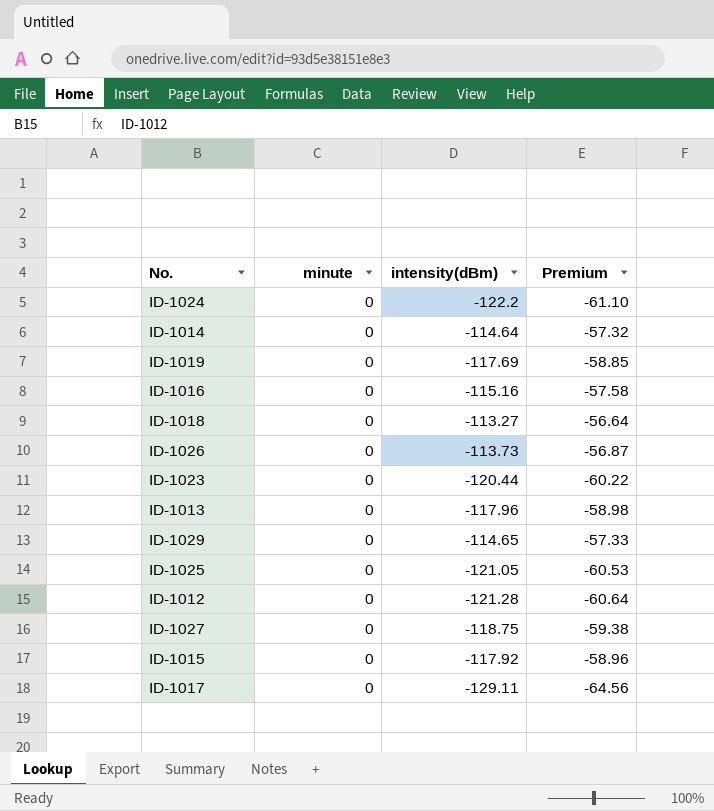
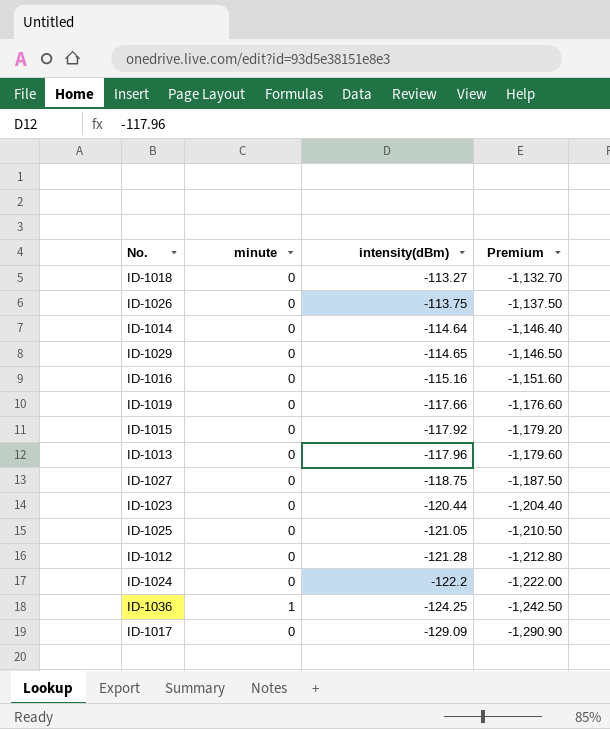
row order: none -> intensity(dBm) descending
column Premium | formula: [intensity(dBm)] * 0.5 -> [intensity(dBm)] * 10
ID-1026 | intensity(dBm): -113.73 -> -113.75
ID-1019 | intensity(dBm): -117.69 -> -117.66
row ID-1036: none -> 1 | -124.25 | -1,242.50
ID-1017 | intensity(dBm): -129.11 -> -129.09

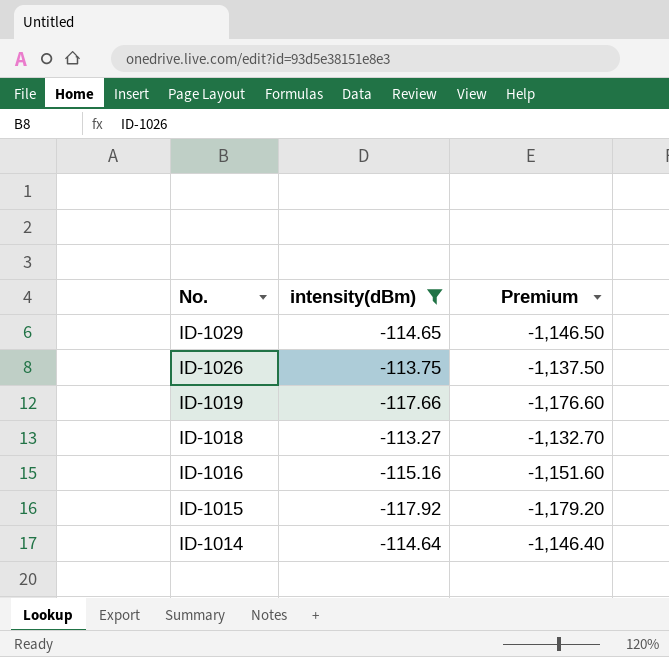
filter: none -> intensity(dBm) >= -117.92
row order: intensity(dBm) descending -> No. descending
column minute | position: 2 -> none

